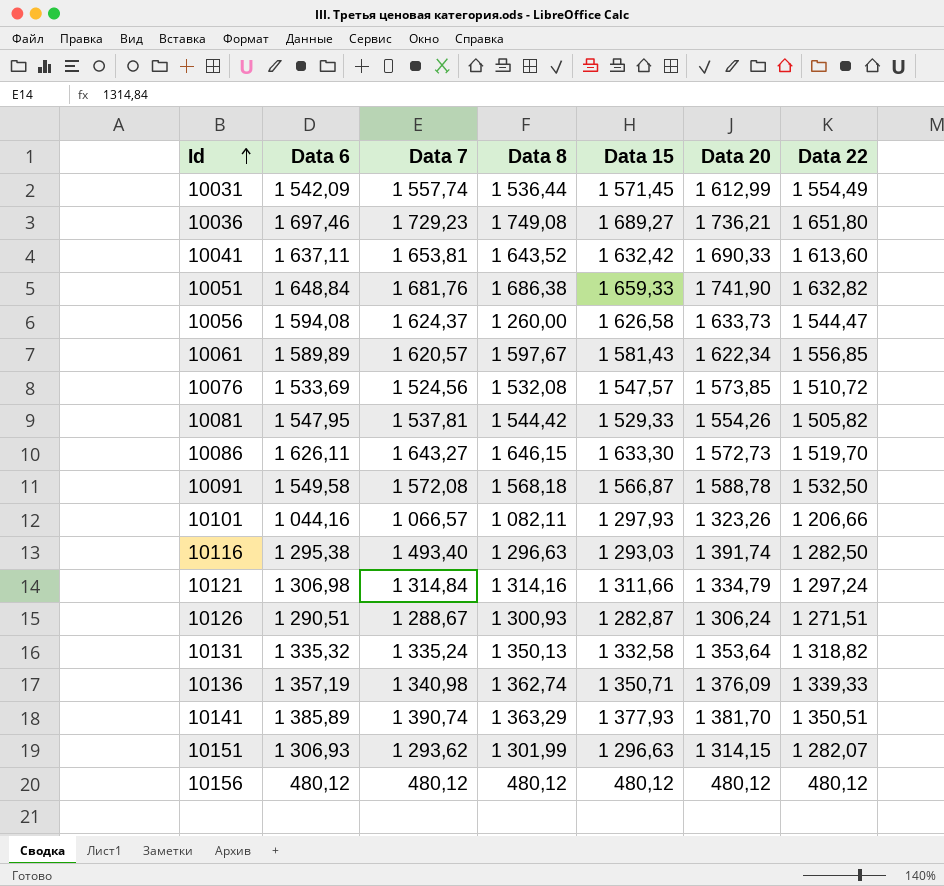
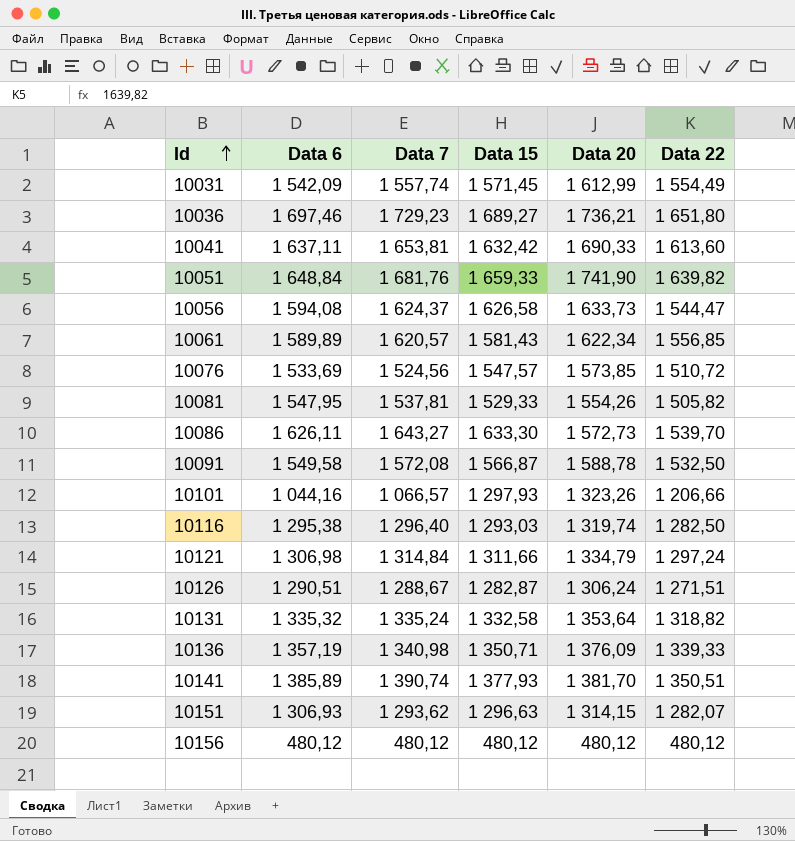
column Data 8 | position: 4 -> none
10051 | Data 22: 1 632,82 -> 1 639,82
10086 | Data 22: 1 519,70 -> 1 539,70
10116 | Data 7: 1 493,40 -> 1 296,40
10116 | Data 20: 1 391,74 -> 1 319,74

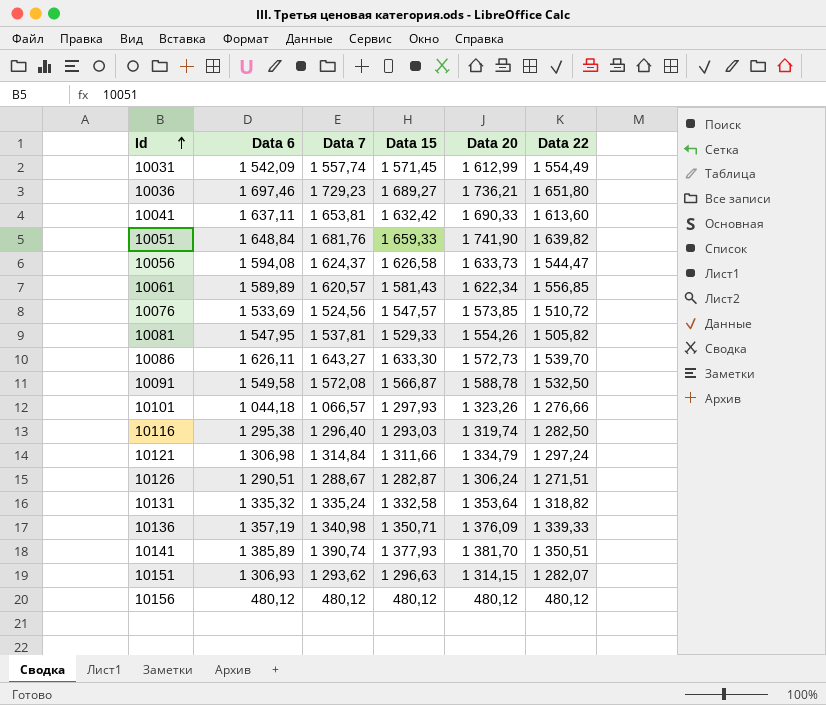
10101 | Data 6: 1 044,16 -> 1 044,18
10101 | Data 22: 1 206,66 -> 1 276,66

